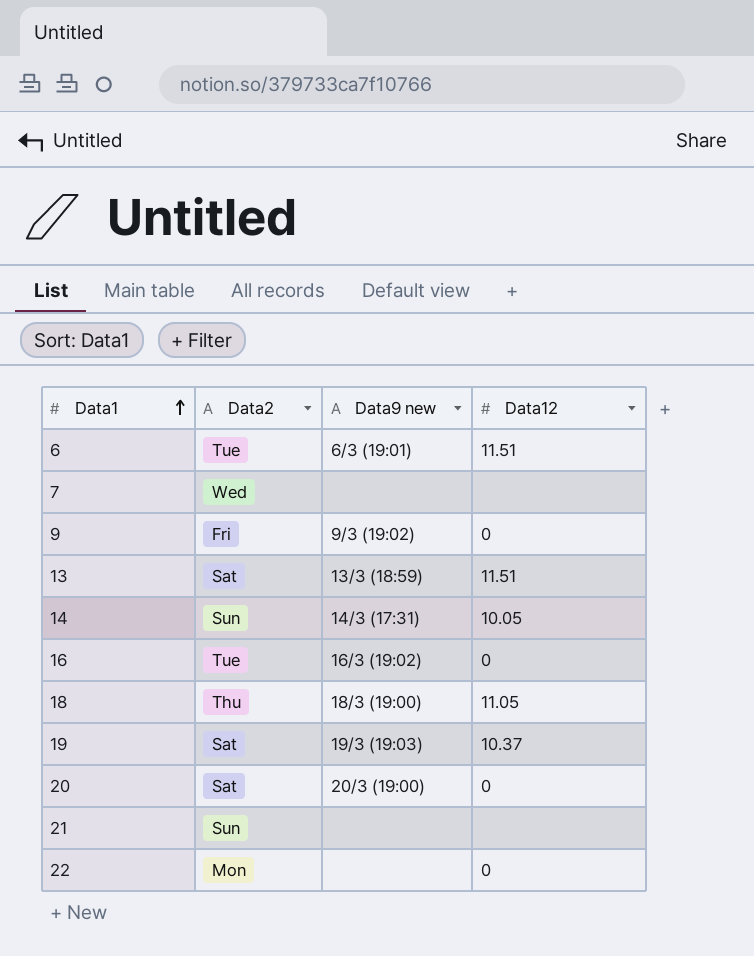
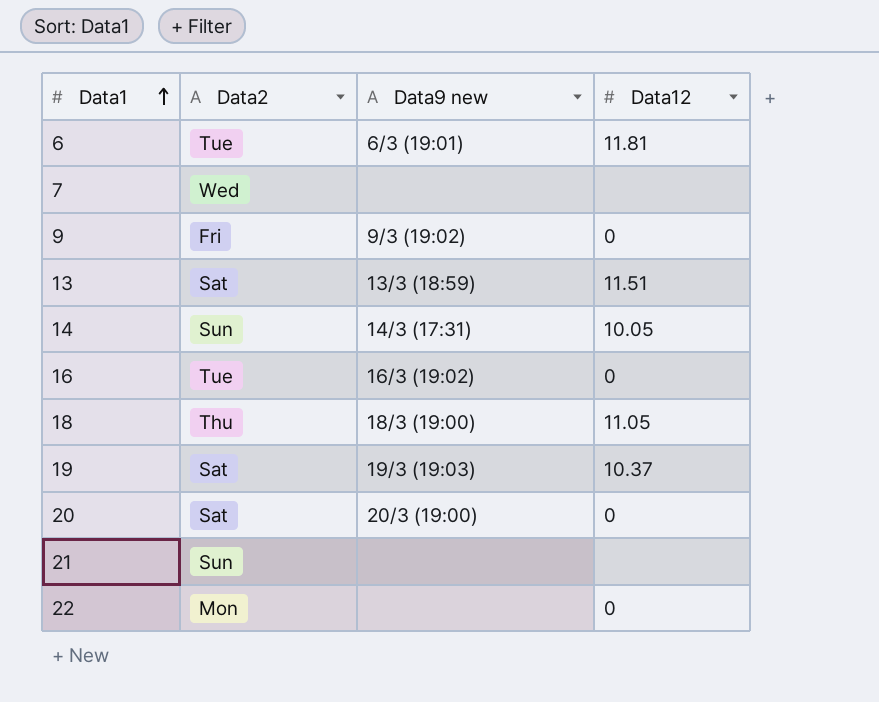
6 | Data12: 11.51 -> 11.81

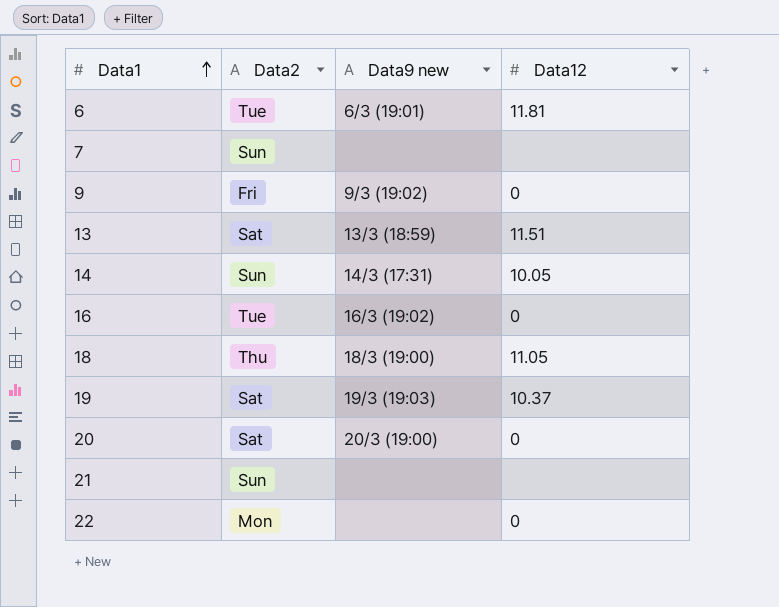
7 | Data2: Wed -> Sun

